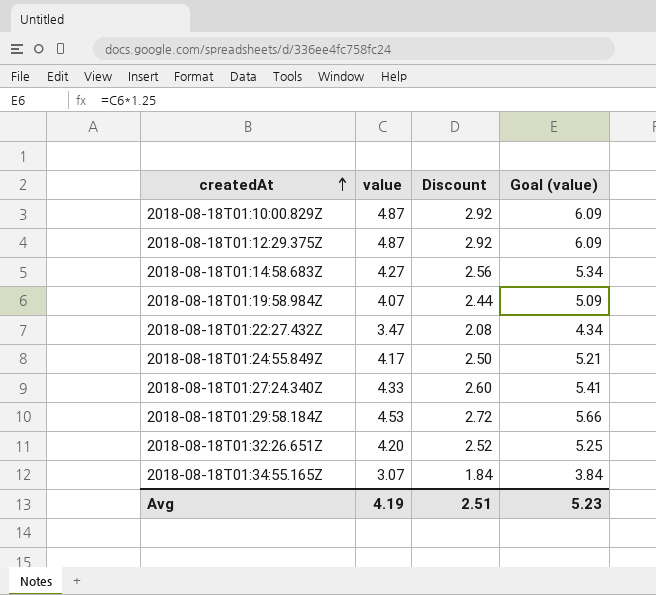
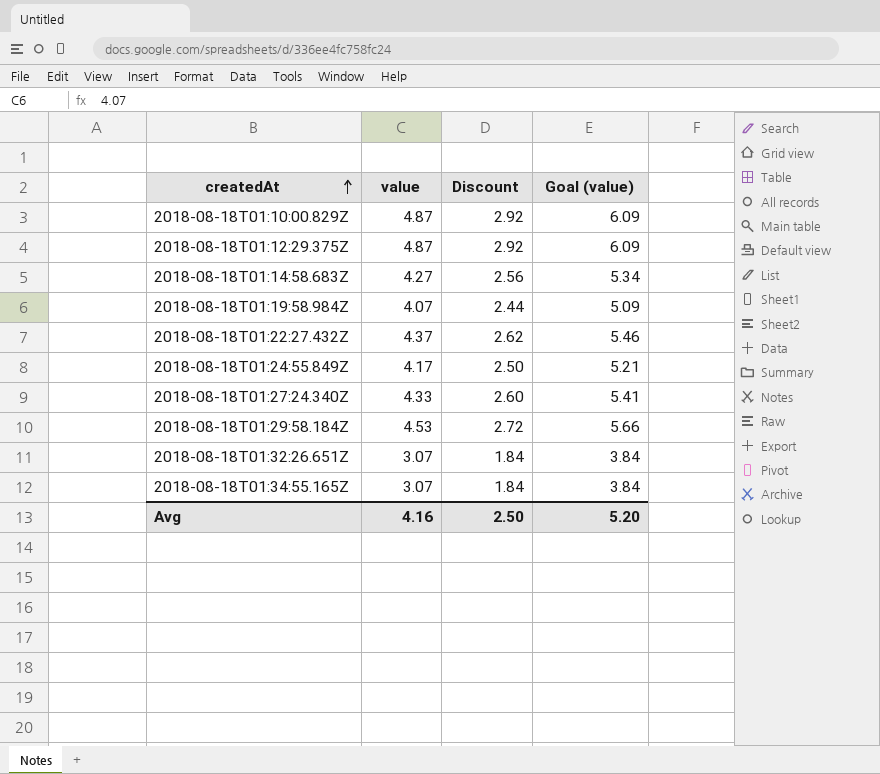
2018-08-18T01:22:27.432Z | value: 3.47 -> 4.37
2018-08-18T01:22:27.432Z | Discount: 2.08 -> 2.62
2018-08-18T01:22:27.432Z | Goal (value): 4.34 -> 5.46
2018-08-18T01:32:26.651Z | value: 4.20 -> 3.07
2018-08-18T01:32:26.651Z | Discount: 2.52 -> 1.84
2018-08-18T01:32:26.651Z | Goal (value): 5.25 -> 3.84
Avg | value: 4.19 -> 4.16
Avg | Discount: 2.51 -> 2.50
Avg | Goal (value): 5.23 -> 5.20

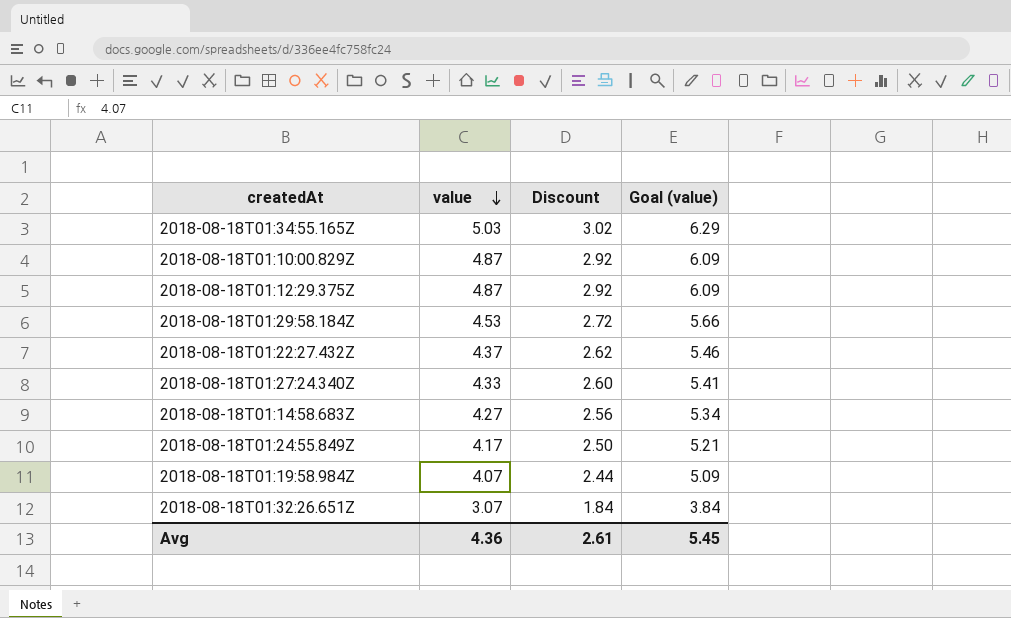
row order: createdAt ascending -> value descending
2018-08-18T01:34:55.165Z | value: 3.07 -> 5.03
2018-08-18T01:34:55.165Z | Discount: 1.84 -> 3.02
2018-08-18T01:34:55.165Z | Goal (value): 3.84 -> 6.29
Avg | value: 4.16 -> 4.36
Avg | Discount: 2.50 -> 2.61
Avg | Goal (value): 5.20 -> 5.45

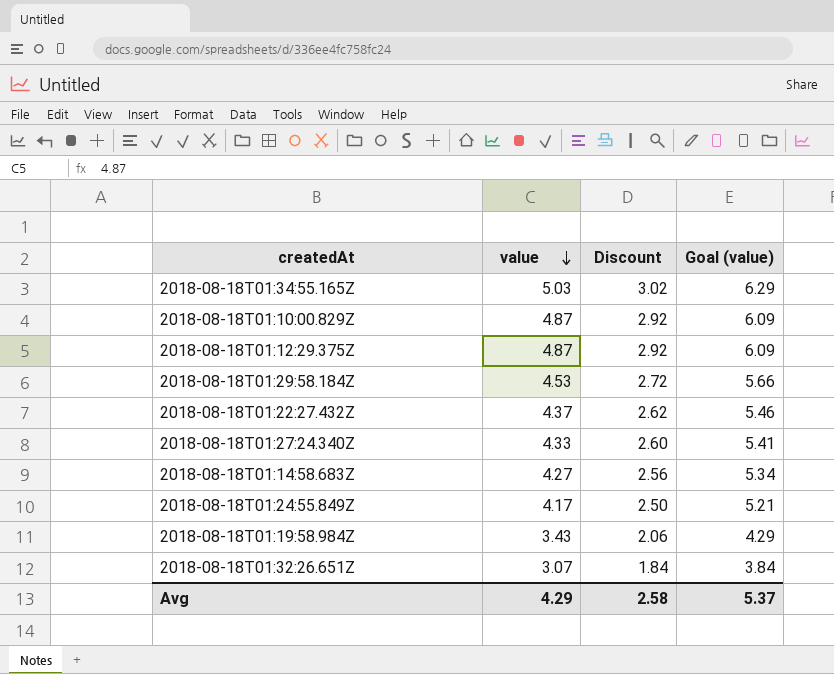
2018-08-18T01:19:58.984Z | value: 4.07 -> 3.43
2018-08-18T01:19:58.984Z | Discount: 2.44 -> 2.06
2018-08-18T01:19:58.984Z | Goal (value): 5.09 -> 4.29
Avg | value: 4.36 -> 4.29
Avg | Discount: 2.61 -> 2.58
Avg | Goal (value): 5.45 -> 5.37

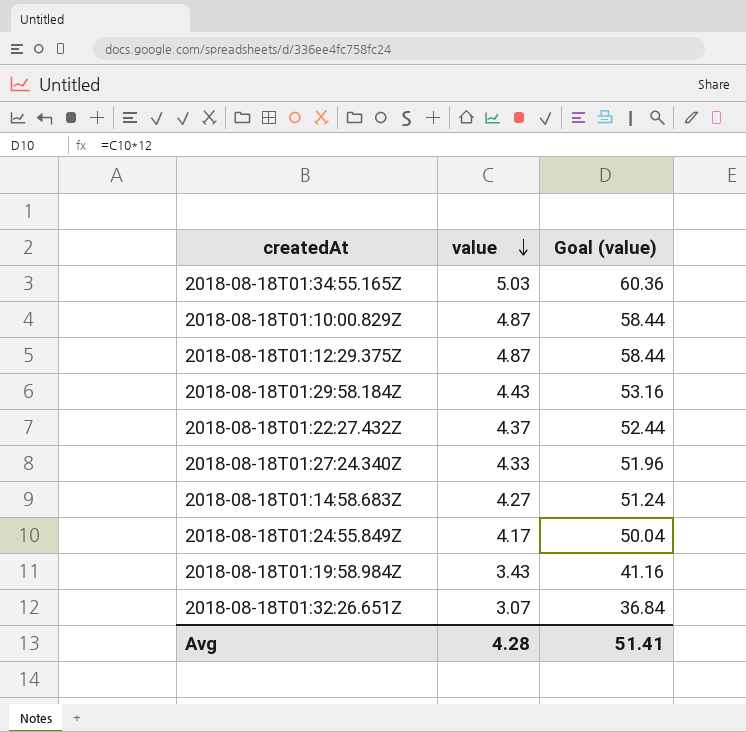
column Discount | formula: [value] * 0.6 -> none
column Goal (value) | formula: [value] * 1.25 -> [value] * 12
2018-08-18T01:29:58.184Z | value: 4.53 -> 4.43
Avg | value: 4.29 -> 4.28
Avg | Goal (value): 5.37 -> 51.41

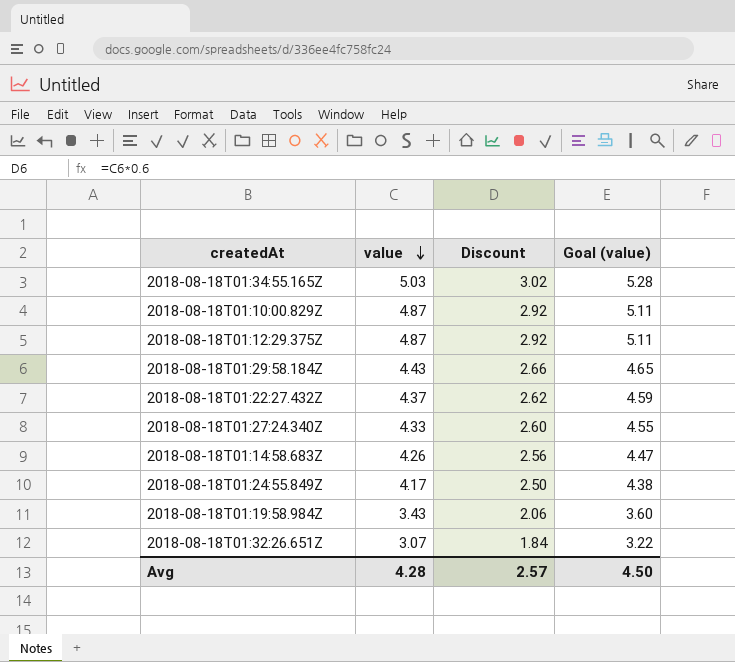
column Discount | formula: none -> [value] * 0.6
column Goal (value) | formula: [value] * 12 -> [value] * 1.05
2018-08-18T01:14:58.683Z | value: 4.27 -> 4.26
Avg | Goal (value): 51.41 -> 4.50

